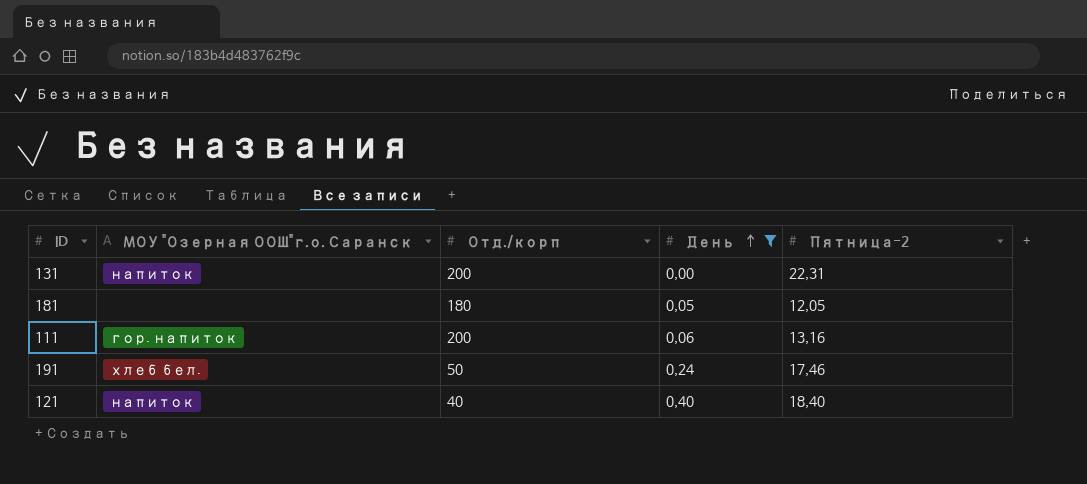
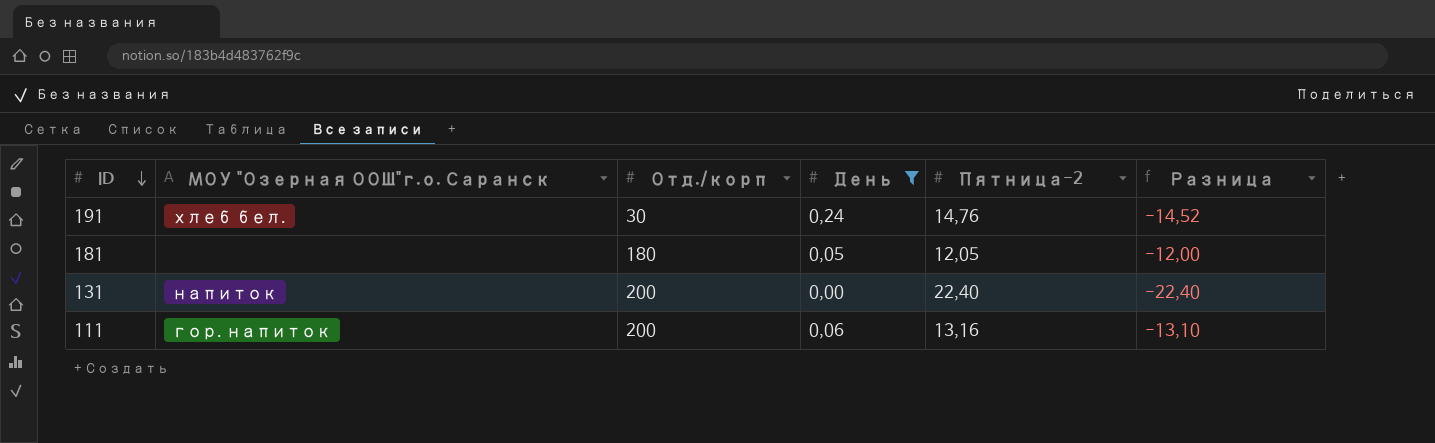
row order: День ascending -> ID descending
column Разница | formula: none -> [День] - [Пятница-2]
row 121: напиток | 40 | 0,40 | 18,40 -> none
191 | Отд./корп: 50 -> 30
191 | Пятница-2: 17,46 -> 14,76
131 | Пятница-2: 22,31 -> 22,40

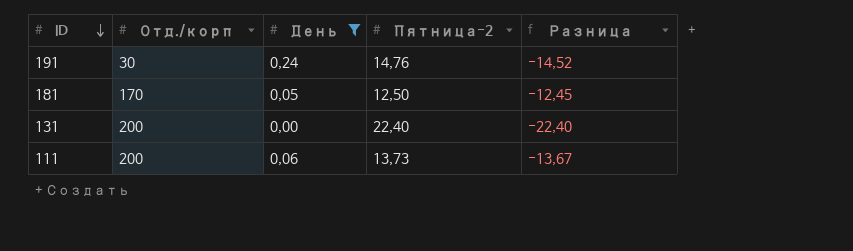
column МОУ "Озерная ООШ"г.о. Саранск | position: 2 -> none
181 | Отд./корп: 180 -> 170
181 | Пятница-2: 12,05 -> 12,50
181 | Разница: -12,00 -> -12,45
111 | Пятница-2: 13,16 -> 13,73
111 | Разница: -13,10 -> -13,67

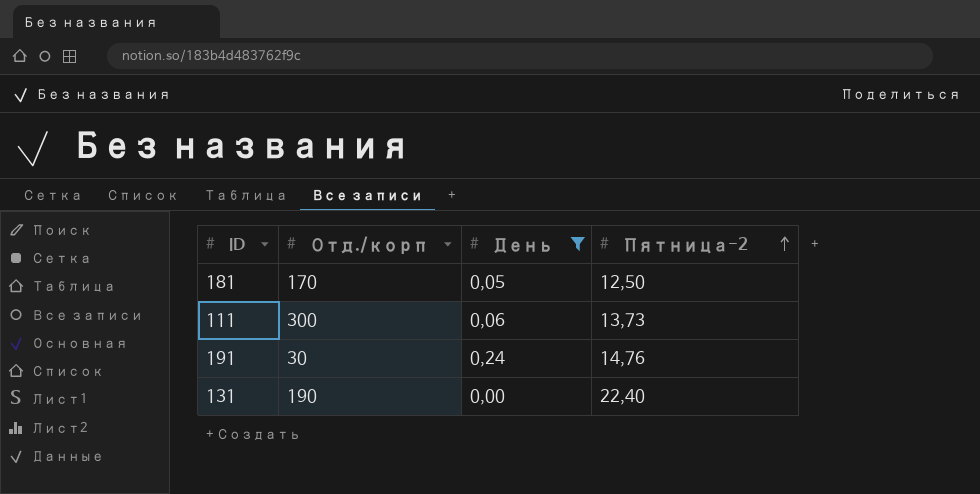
row order: ID descending -> Пятница-2 ascending
column Разница | formula: [День] - [Пятница-2] -> none
111 | Отд./корп: 200 -> 300
131 | Отд./корп: 200 -> 190

